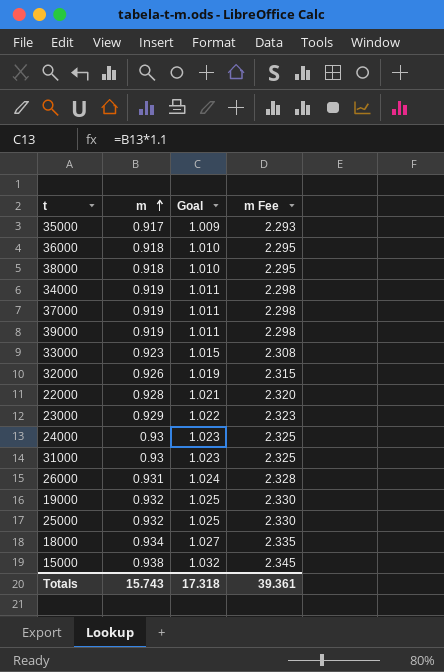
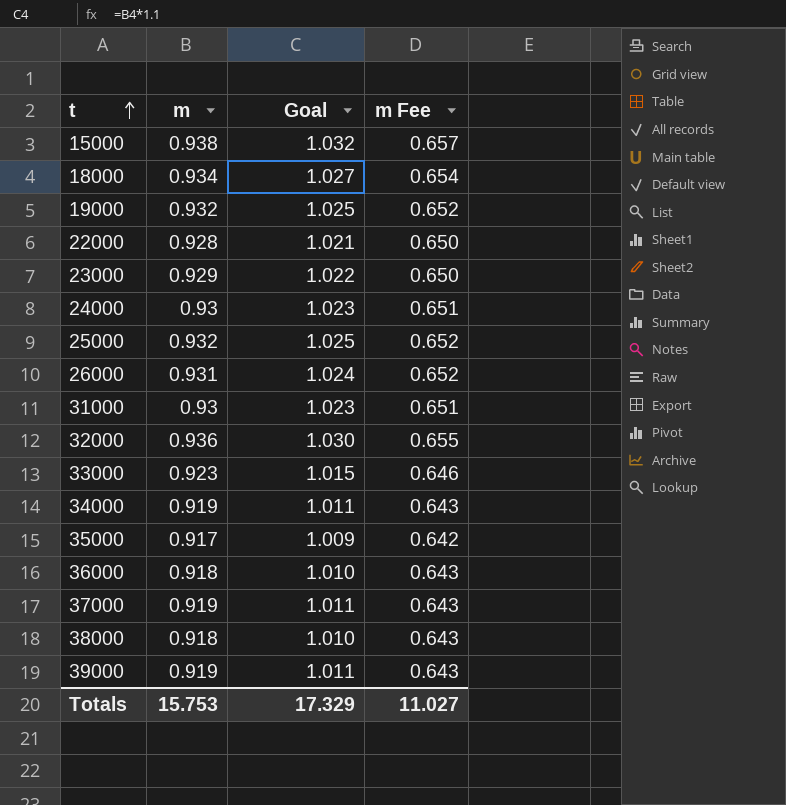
row order: m ascending -> t ascending
column m Fee | formula: [m] * 2.5 -> [m] * 0.7
32000 | m: 0.926 -> 0.936
32000 | Goal: 1.019 -> 1.030
Totals | m: 15.743 -> 15.753
Totals | Goal: 17.318 -> 17.329
Totals | m Fee: 39.361 -> 11.027

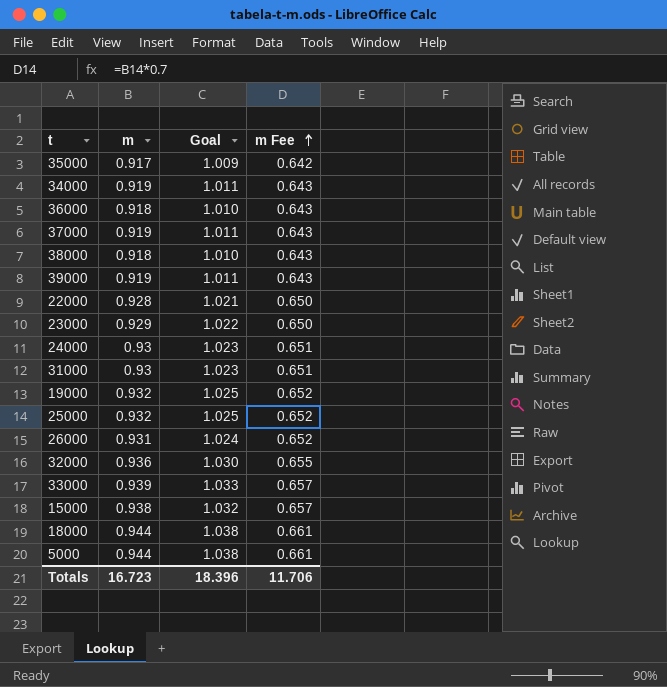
row order: t ascending -> m Fee ascending
33000 | m: 0.923 -> 0.939
33000 | Goal: 1.015 -> 1.033
33000 | m Fee: 0.646 -> 0.657
18000 | m: 0.934 -> 0.944
18000 | Goal: 1.027 -> 1.038
18000 | m Fee: 0.654 -> 0.661
row 5000: none -> 0.944 | 1.038 | 0.661
Totals | m: 15.753 -> 16.723
Totals | Goal: 17.329 -> 18.396
Totals | m Fee: 11.027 -> 11.706

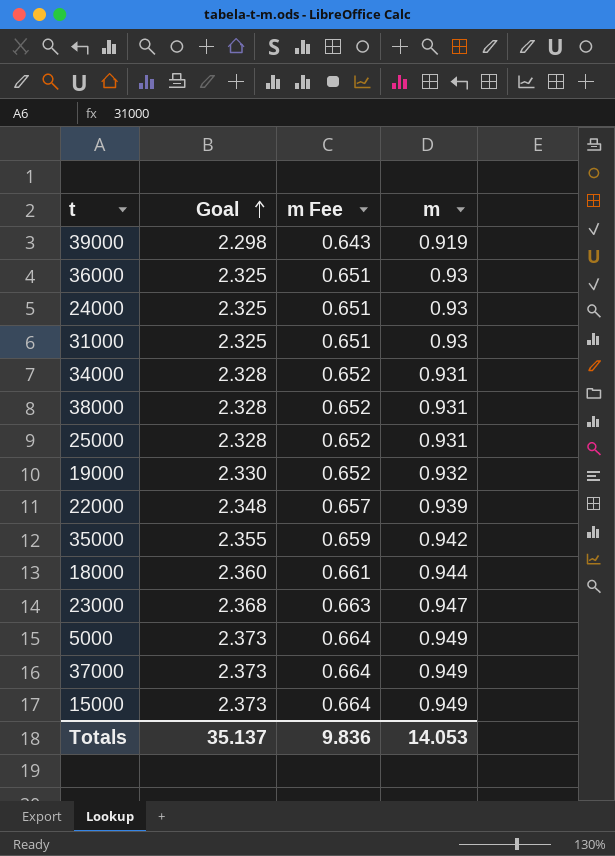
row order: m Fee ascending -> Goal ascending
column Goal | formula: [m] * 1.1 -> [m] * 2.5
column m | position: 2 -> 4
row 26000: 0.931 | 1.024 | 0.652 -> none
row 32000: 0.936 | 1.030 | 0.655 -> none
row 33000: 0.939 | 1.033 | 0.657 -> none
36000 | m Fee: 0.643 -> 0.651
36000 | m: 0.918 -> 0.93
34000 | m Fee: 0.643 -> 0.652
34000 | m: 0.919 -> 0.931
38000 | m Fee: 0.643 -> 0.652
38000 | m: 0.918 -> 0.931
25000 | m: 0.932 -> 0.931
22000 | m Fee: 0.650 -> 0.657
22000 | m: 0.928 -> 0.939
35000 | m Fee: 0.642 -> 0.659
35000 | m: 0.917 -> 0.942
23000 | m Fee: 0.650 -> 0.663
23000 | m: 0.929 -> 0.947
5000 | m Fee: 0.661 -> 0.664
5000 | m: 0.944 -> 0.949
37000 | m Fee: 0.643 -> 0.664
37000 | m: 0.919 -> 0.949
15000 | m Fee: 0.657 -> 0.664
15000 | m: 0.938 -> 0.949
Totals | Goal: 18.396 -> 35.137
Totals | m Fee: 11.706 -> 9.836
Totals | m: 16.723 -> 14.053

